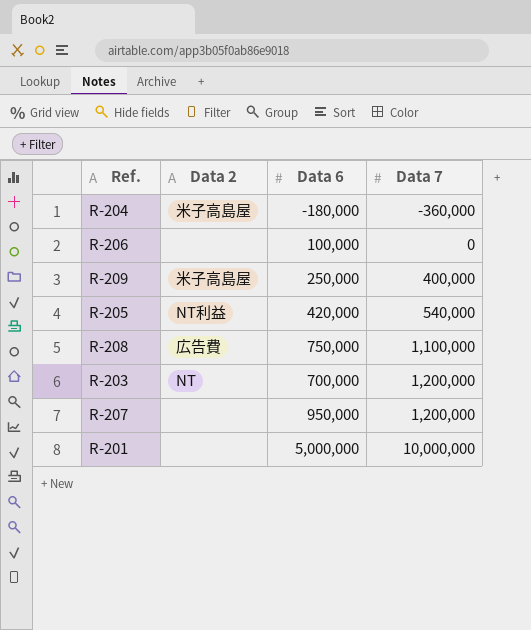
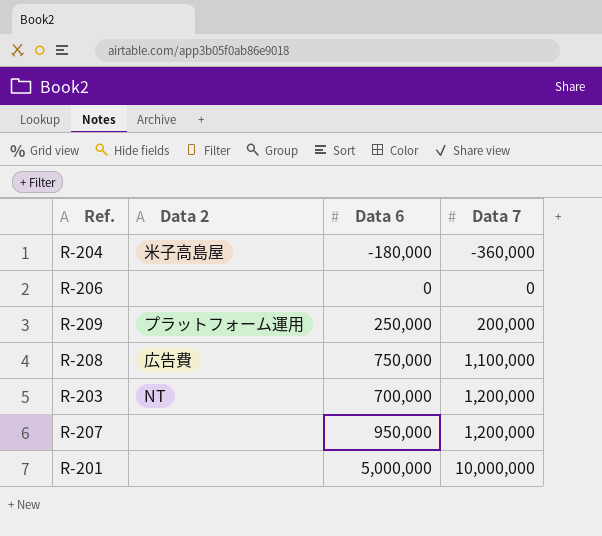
row R-205: NT利益 | 420,000 | 540,000 -> none
R-206 | Data 6: 100,000 -> 0
R-209 | Data 2: 米子高島屋 -> プラットフォーム運用
R-209 | Data 7: 400,000 -> 200,000

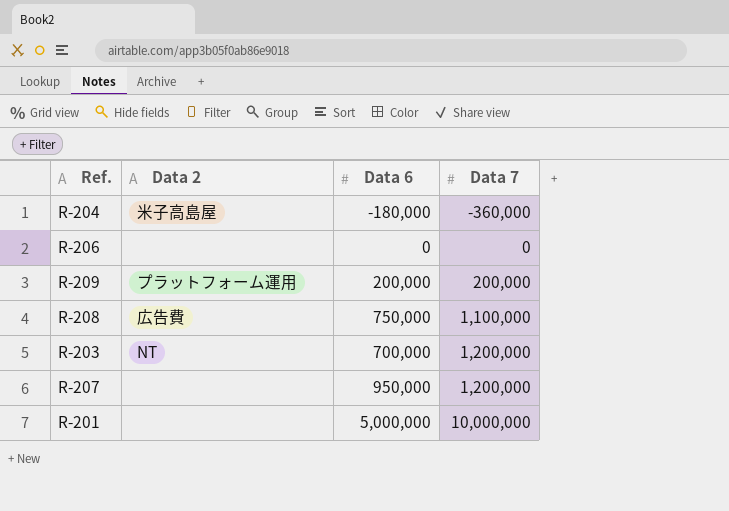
R-209 | Data 6: 250,000 -> 200,000

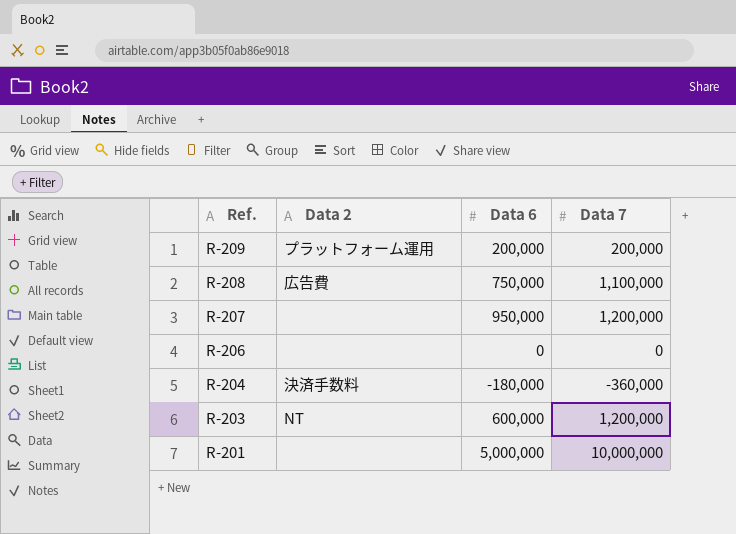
row order: Data 7 ascending -> Ref. descending
R-204 | Data 2: 米子高島屋 -> 決済手数料
R-203 | Data 6: 700,000 -> 600,000

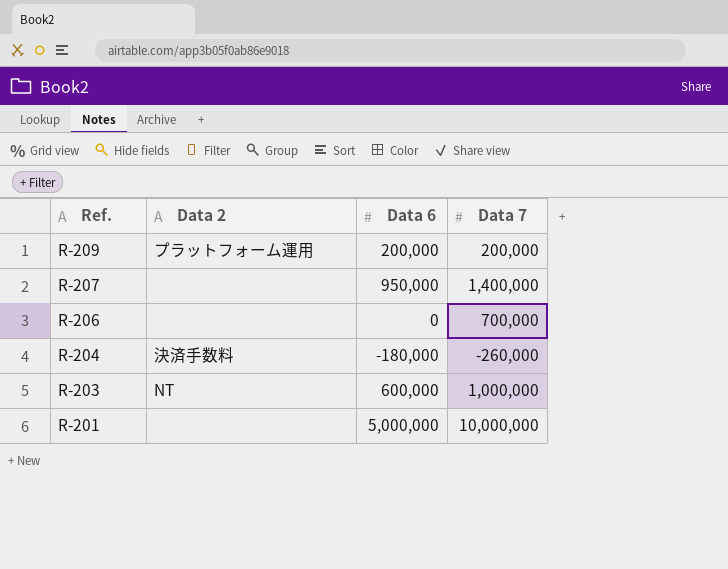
row R-208: 広告費 | 750,000 | 1,100,000 -> none
R-207 | Data 7: 1,200,000 -> 1,400,000
R-206 | Data 7: 0 -> 700,000
R-204 | Data 7: -360,000 -> -260,000
R-203 | Data 7: 1,200,000 -> 1,000,000

